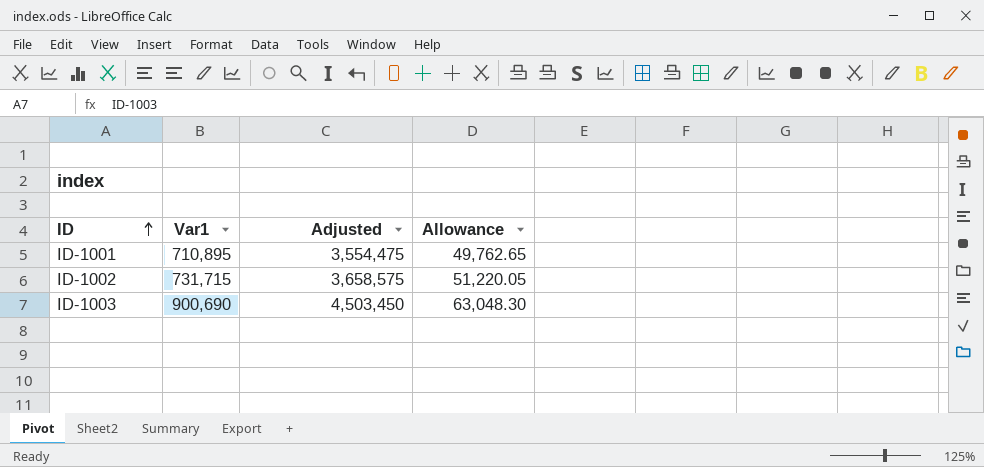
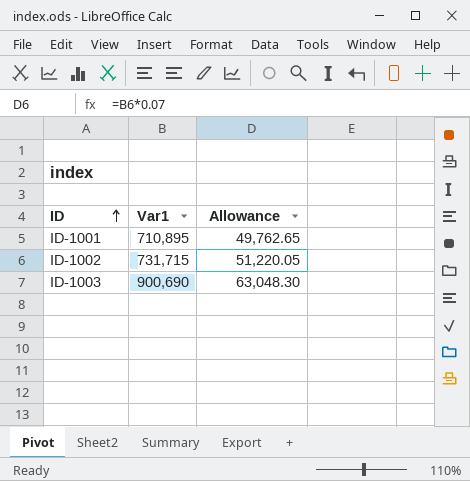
column Adjusted | formula: [Var1] * 5 -> none

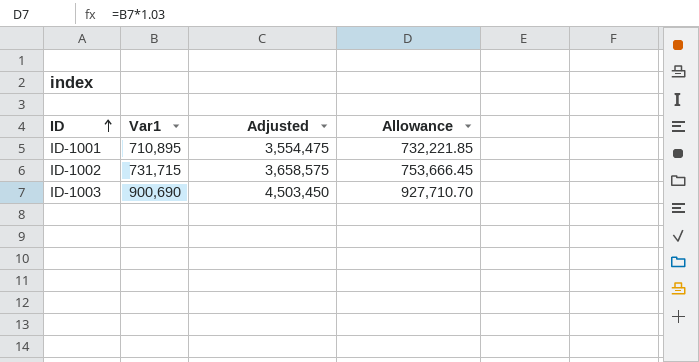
column Adjusted | formula: none -> [Var1] * 5
column Allowance | formula: [Var1] * 0.07 -> [Var1] * 1.03

